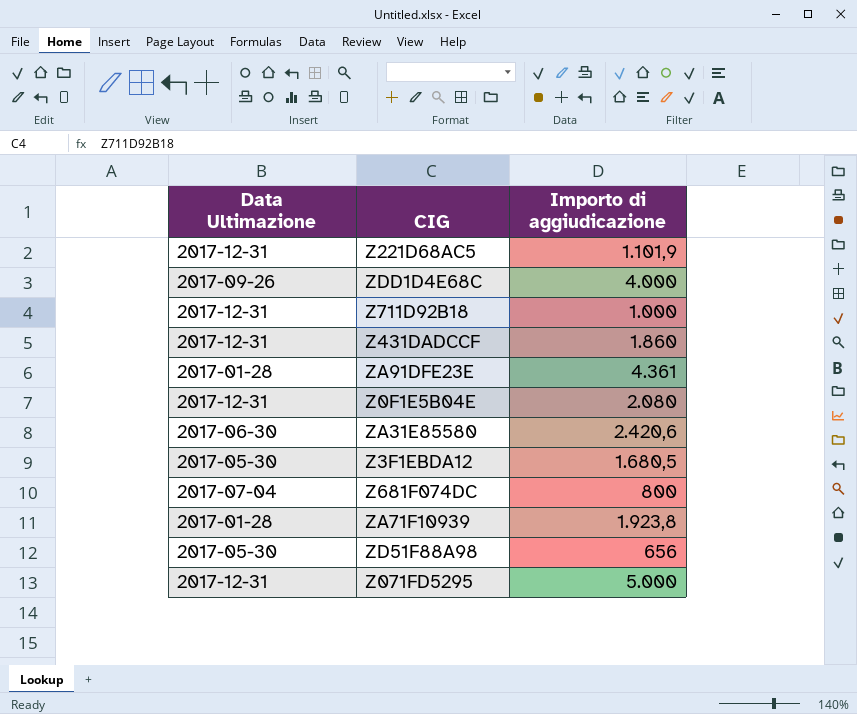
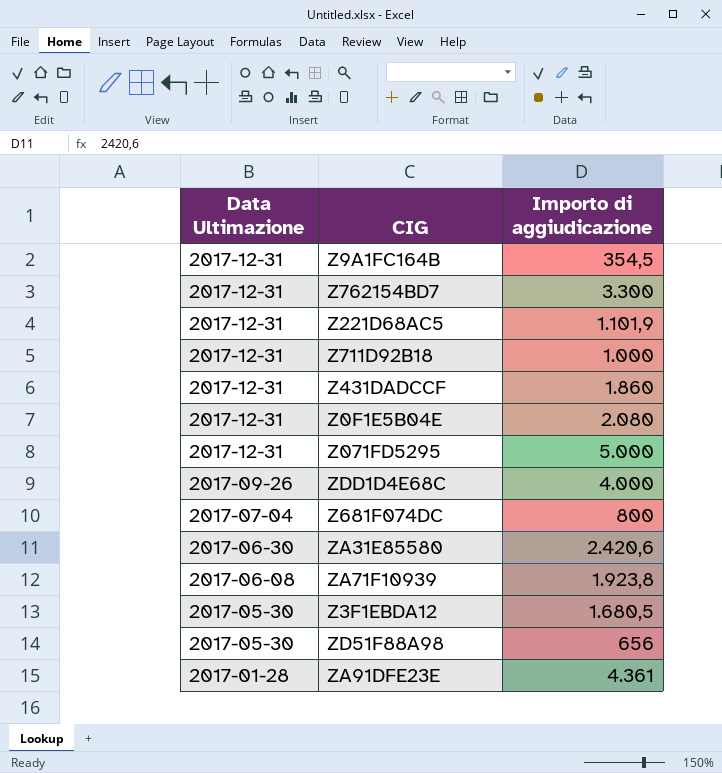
row order: none -> Data Ultimazione descending
row Z9A1FC164B: none -> 2017-12-31 | 354,5
row Z762154BD7: none -> 2017-12-31 | 3.300
ZA71F10939 | Data Ultimazione: 2017-01-28 -> 2017-06-08

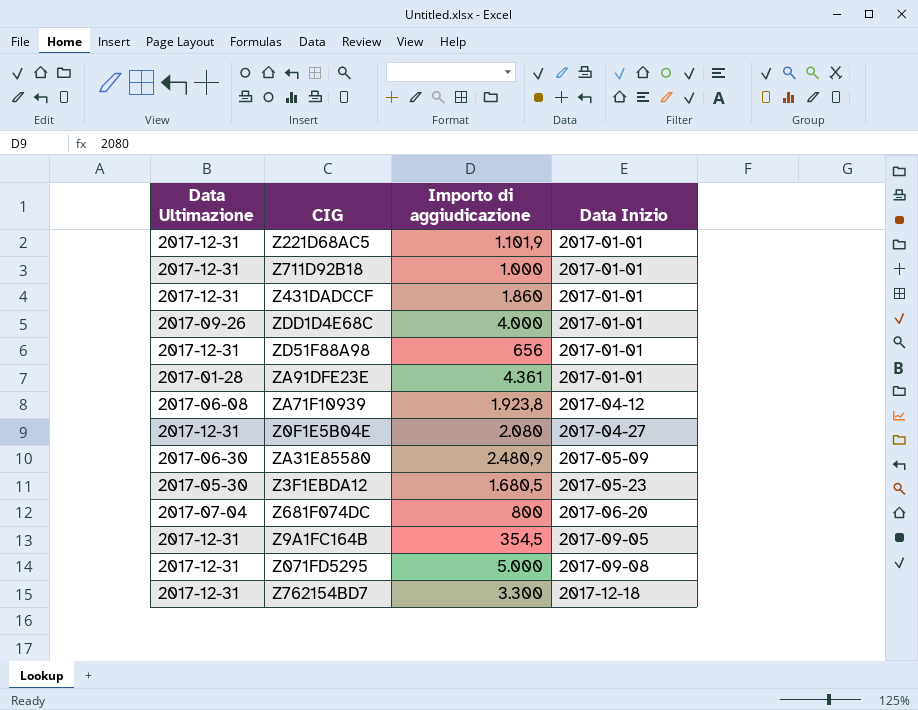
row order: Data Ultimazione descending -> Data Inizio ascending
column Data Inizio | position: none -> 4
ZD51F88A98 | Data Ultimazione: 2017-05-30 -> 2017-12-31
ZA31E85580 | Importo di aggiudicazione: 2.420,6 -> 2.480,9

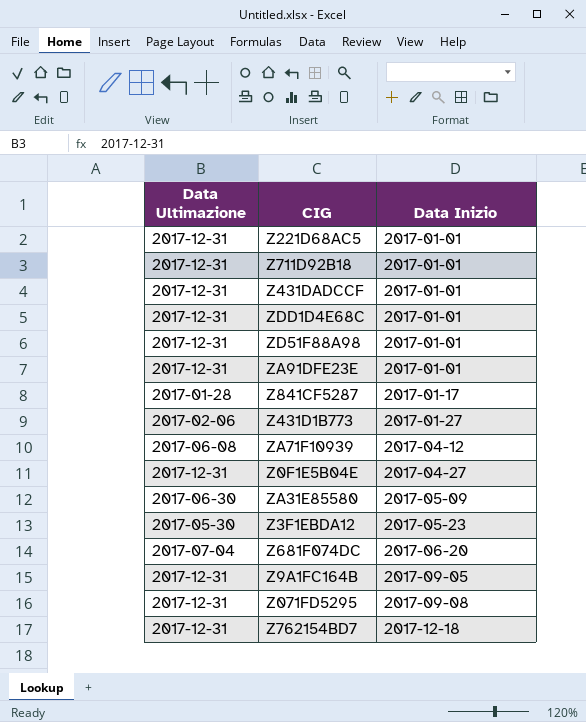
column Importo di aggiudicazione | position: 3 -> none
ZDD1D4E68C | Data Ultimazione: 2017-09-26 -> 2017-12-31
ZA91DFE23E | Data Ultimazione: 2017-01-28 -> 2017-12-31
row Z841CF5287: none -> 2017-01-28 | 2017-01-17
row Z431D1B773: none -> 2017-02-06 | 2017-01-27

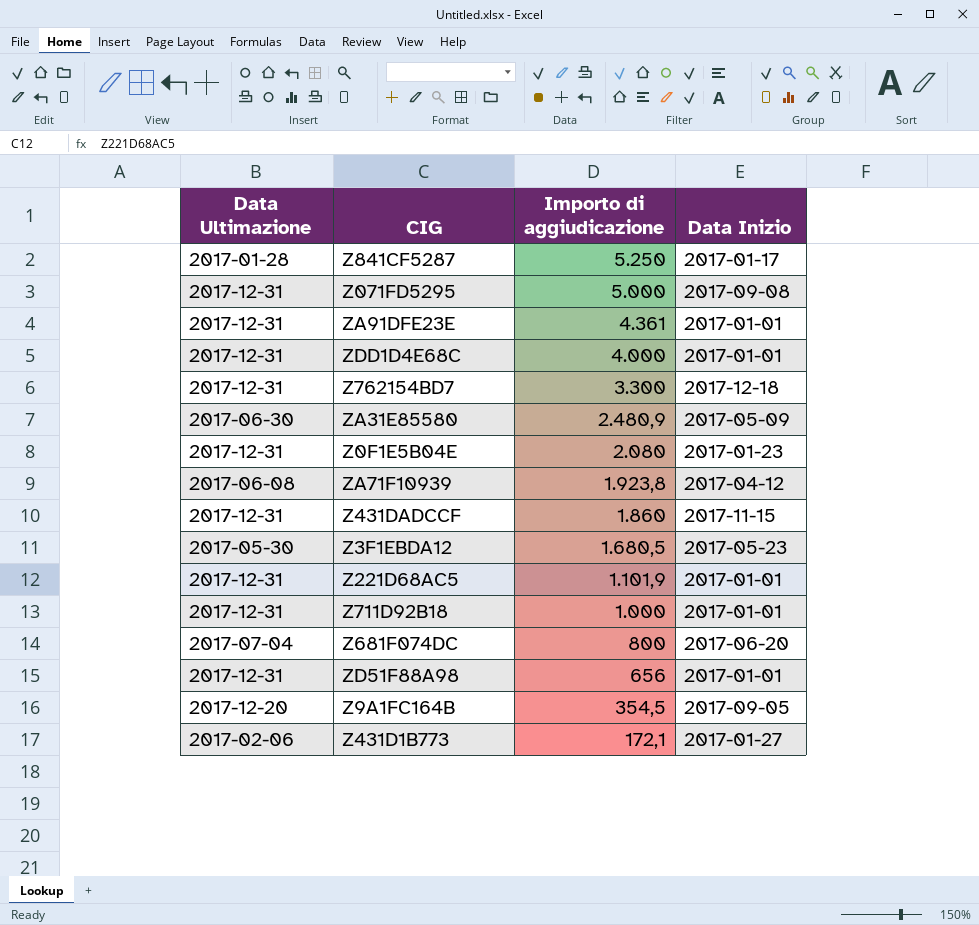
row order: Data Inizio ascending -> Importo di aggiudicazione descending
column Importo di aggiudicazione | position: none -> 3
Z0F1E5B04E | Data Inizio: 2017-04-27 -> 2017-01-23
Z431DADCCF | Data Inizio: 2017-01-01 -> 2017-11-15
Z9A1FC164B | Data Ultimazione: 2017-12-31 -> 2017-12-20

